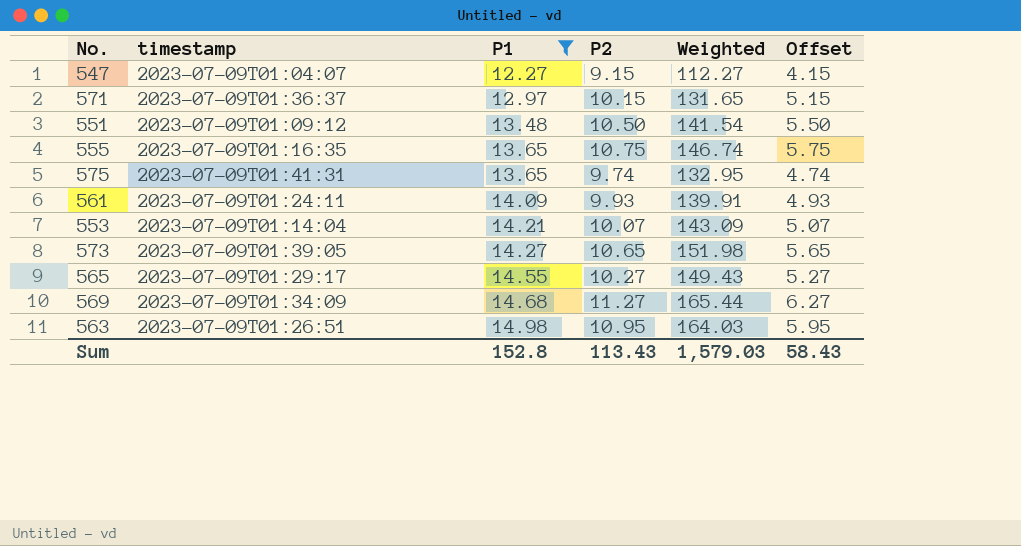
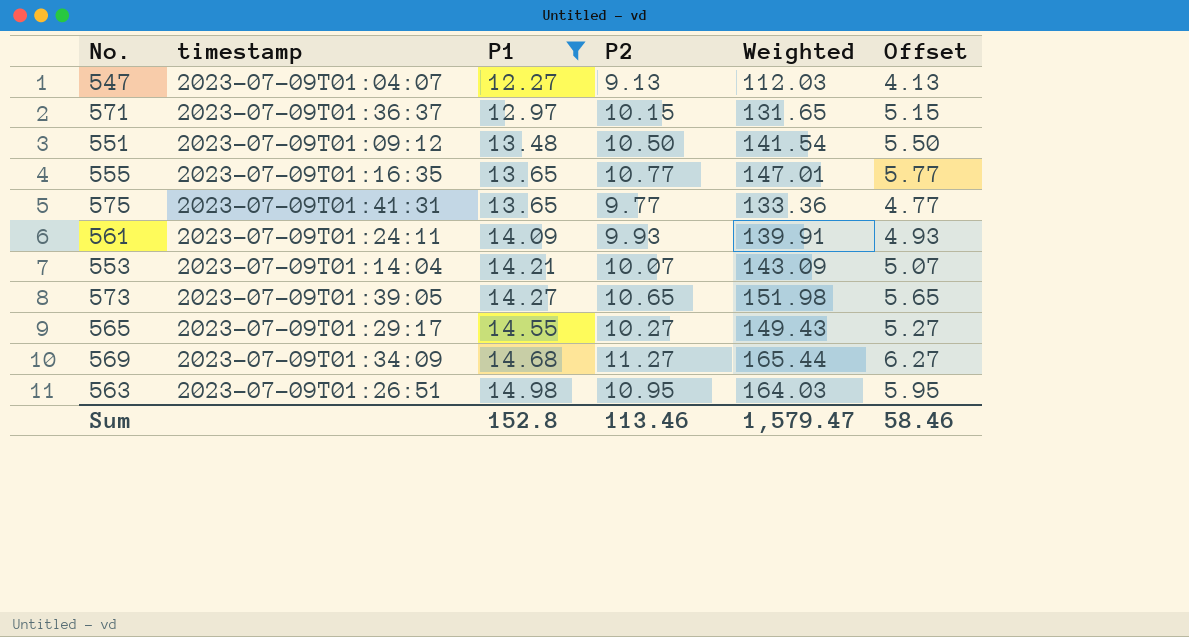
547 | P2: 9.15 -> 9.13
547 | Weighted: 112.27 -> 112.03
547 | Offset: 4.15 -> 4.13
555 | P2: 10.75 -> 10.77
555 | Weighted: 146.74 -> 147.01
555 | Offset: 5.75 -> 5.77
575 | P2: 9.74 -> 9.77
575 | Weighted: 132.95 -> 133.36
575 | Offset: 4.74 -> 4.77
Sum | P2: 113.43 -> 113.46
Sum | Weighted: 1,579.03 -> 1,579.47
Sum | Offset: 58.43 -> 58.46

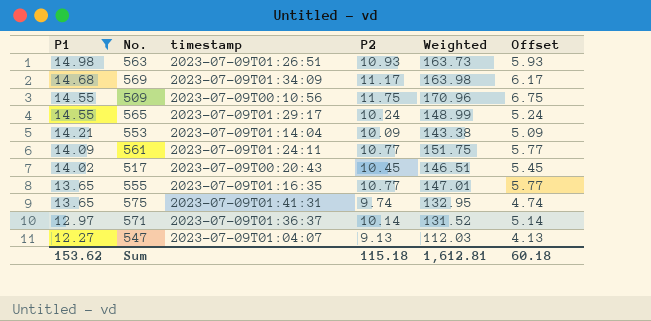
row order: P1 ascending -> P1 descending
column P1 | position: 3 -> 1
row 551: 2023-07-09T01:09:12 | 13.48 | 10.50 | 141.54 | 5.50 -> none
row 573: 2023-07-09T01:39:05 | 14.27 | 10.65 | 151.98 | 5.65 -> none
563 | P2: 10.95 -> 10.93
563 | Weighted: 164.03 -> 163.73
563 | Offset: 5.95 -> 5.93
569 | P2: 11.27 -> 11.17
569 | Weighted: 165.44 -> 163.98
569 | Offset: 6.27 -> 6.17
row 509: none -> 14.55 | 2023-07-09T00:10:56 | 11.75 | 170.96 | 6.75
565 | P2: 10.27 -> 10.24
565 | Weighted: 149.43 -> 148.99
565 | Offset: 5.27 -> 5.24
553 | P2: 10.07 -> 10.09
553 | Weighted: 143.09 -> 143.38
553 | Offset: 5.07 -> 5.09
561 | P2: 9.93 -> 10.77
561 | Weighted: 139.91 -> 151.75
561 | Offset: 4.93 -> 5.77
row 517: none -> 14.02 | 2023-07-09T00:20:43 | 10.45 | 146.51 | 5.45
575 | P2: 9.77 -> 9.74
575 | Weighted: 133.36 -> 132.95
575 | Offset: 4.77 -> 4.74
571 | P2: 10.15 -> 10.14
571 | Weighted: 131.65 -> 131.52
571 | Offset: 5.15 -> 5.14
Sum | P1: 152.8 -> 153.62
Sum | P2: 113.46 -> 115.18
Sum | Weighted: 1,579.47 -> 1,612.81
Sum | Offset: 58.46 -> 60.18

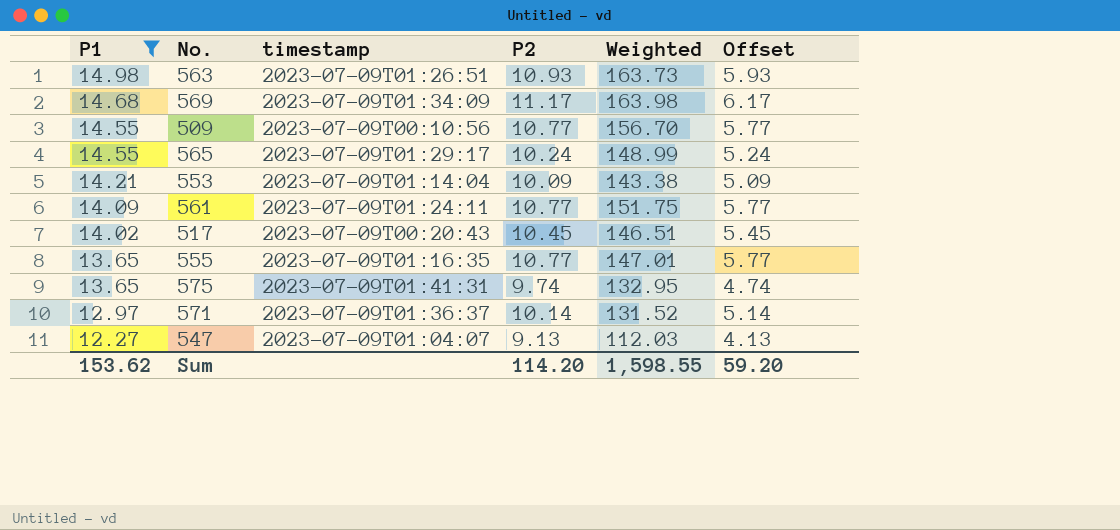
509 | P2: 11.75 -> 10.77
509 | Weighted: 170.96 -> 156.70
509 | Offset: 6.75 -> 5.77
Sum | P2: 115.18 -> 114.20
Sum | Weighted: 1,612.81 -> 1,598.55
Sum | Offset: 60.18 -> 59.20

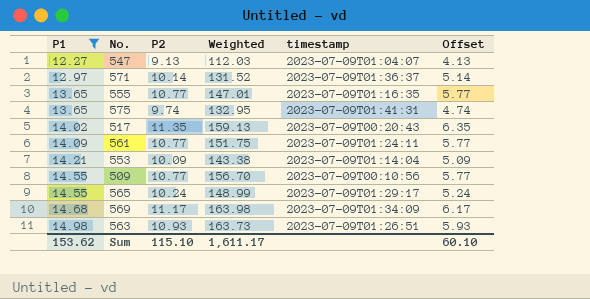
row order: P1 descending -> P1 ascending
column timestamp | position: 3 -> 5
517 | P2: 10.45 -> 11.35
517 | Weighted: 146.51 -> 159.13
517 | Offset: 5.45 -> 6.35
Sum | P2: 114.20 -> 115.10
Sum | Weighted: 1,598.55 -> 1,611.17
Sum | Offset: 59.20 -> 60.10

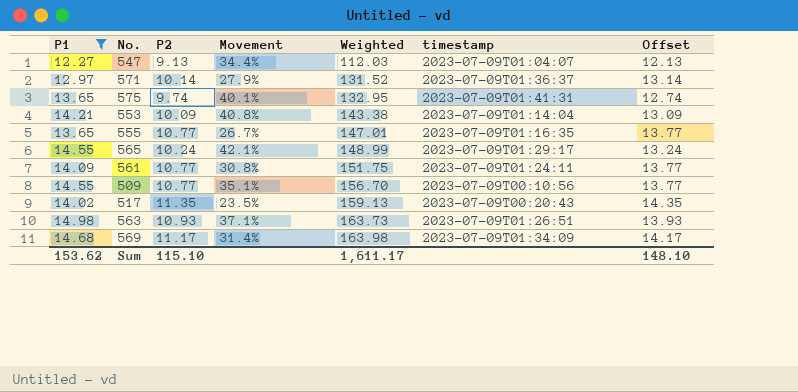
row order: P1 ascending -> Weighted ascending
column Movement | formula: none -> ([P1] - [P2]) / [P2]
column Offset | formula: [P2] - 5 -> [P2] + 3
Sum | Offset: 60.10 -> 148.10

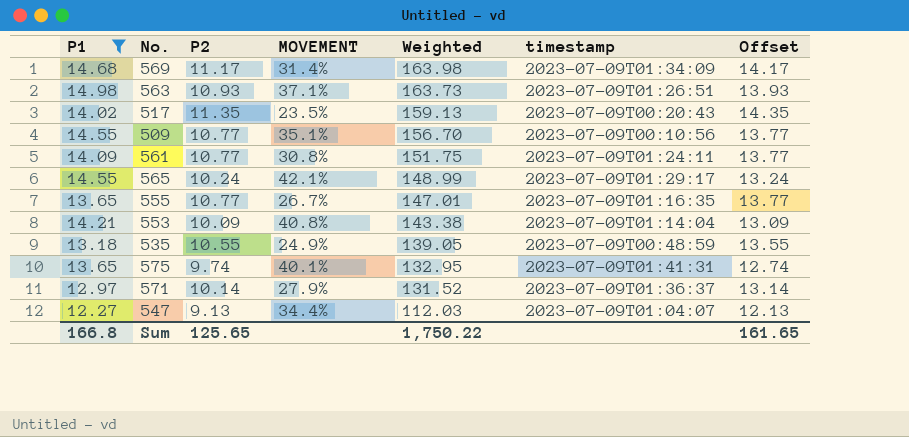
row order: Weighted ascending -> Weighted descending
column name: Movement -> MOVEMENT
row 535: none -> 13.18 | 10.55 | 24.9% | 139.05 | 2023-07-09T00:48:59 | 13.55
Sum | P1: 153.62 -> 166.8
Sum | P2: 115.10 -> 125.65
Sum | Weighted: 1,611.17 -> 1,750.22
Sum | Offset: 148.10 -> 161.65

